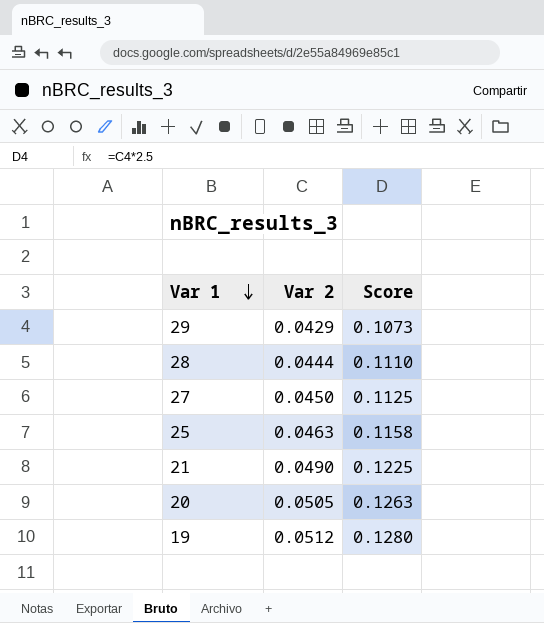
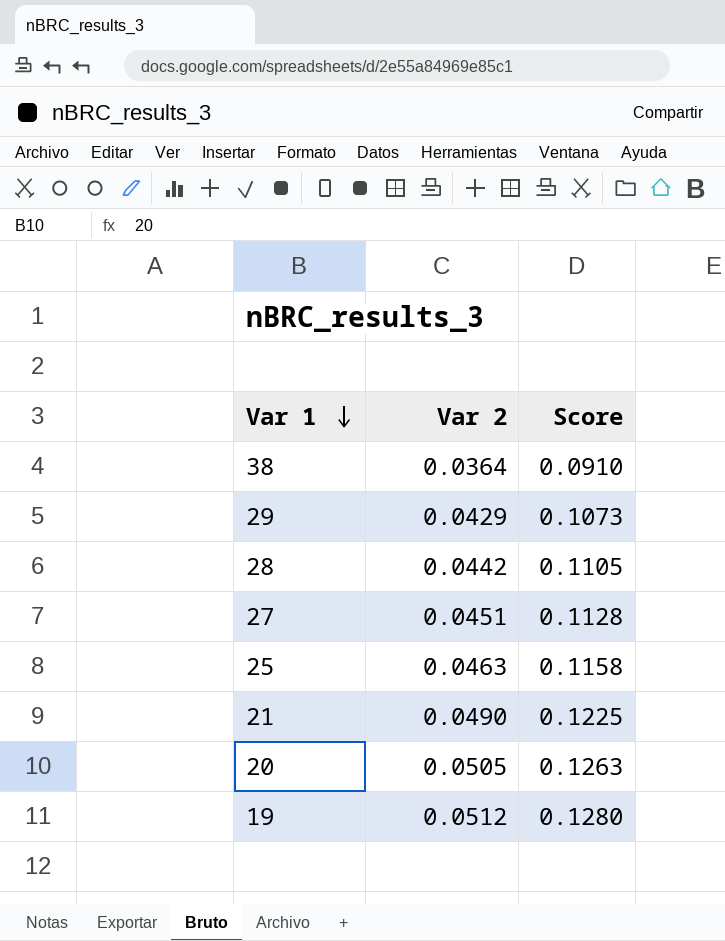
row 38: none -> 0.0364 | 0.0910
28 | Var 2: 0.0444 -> 0.0442
28 | Score: 0.1110 -> 0.1105
27 | Var 2: 0.0450 -> 0.0451
27 | Score: 0.1125 -> 0.1128

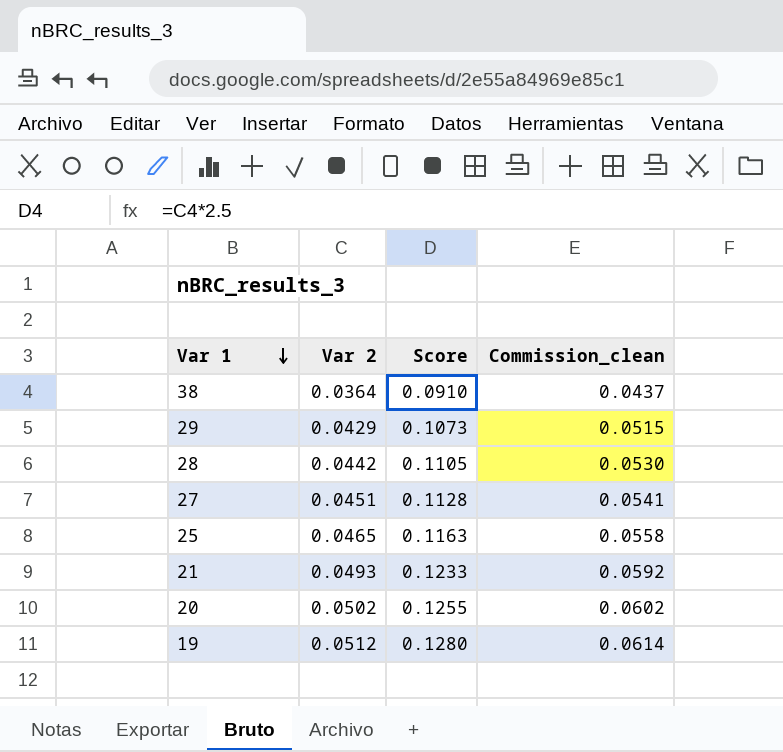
column Commission_clean | formula: none -> [Var 2] * 1.2
25 | Var 2: 0.0463 -> 0.0465
25 | Score: 0.1158 -> 0.1163
21 | Var 2: 0.0490 -> 0.0493
21 | Score: 0.1225 -> 0.1233
20 | Var 2: 0.0505 -> 0.0502
20 | Score: 0.1263 -> 0.1255

